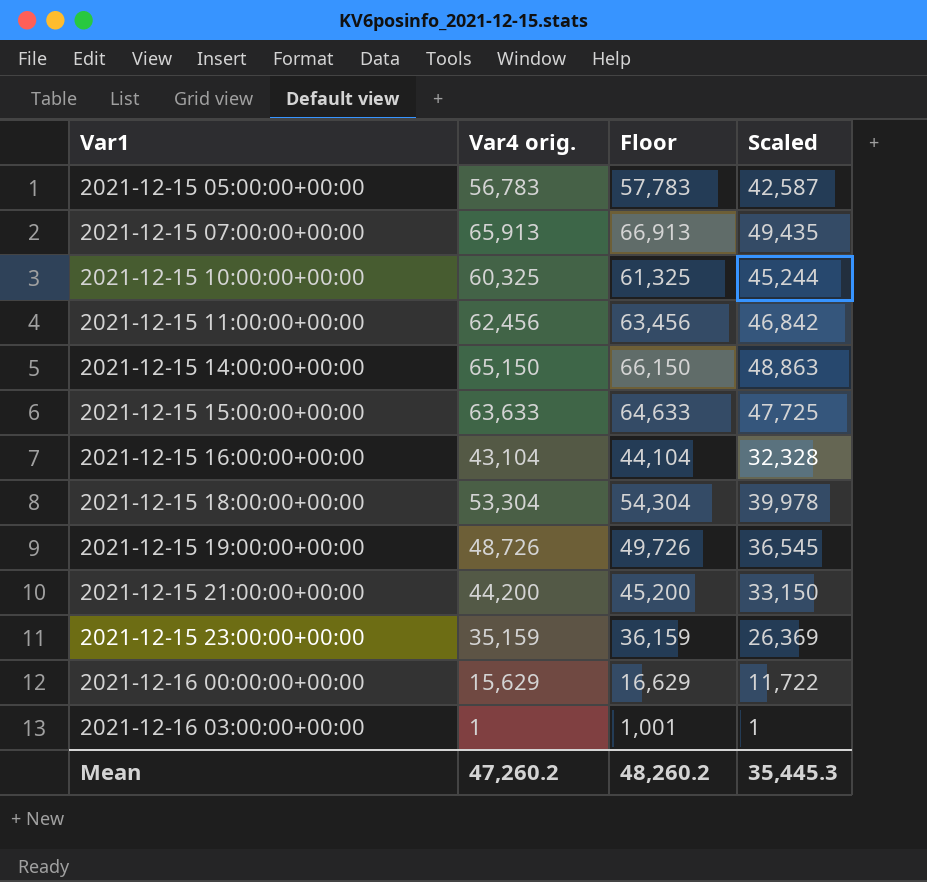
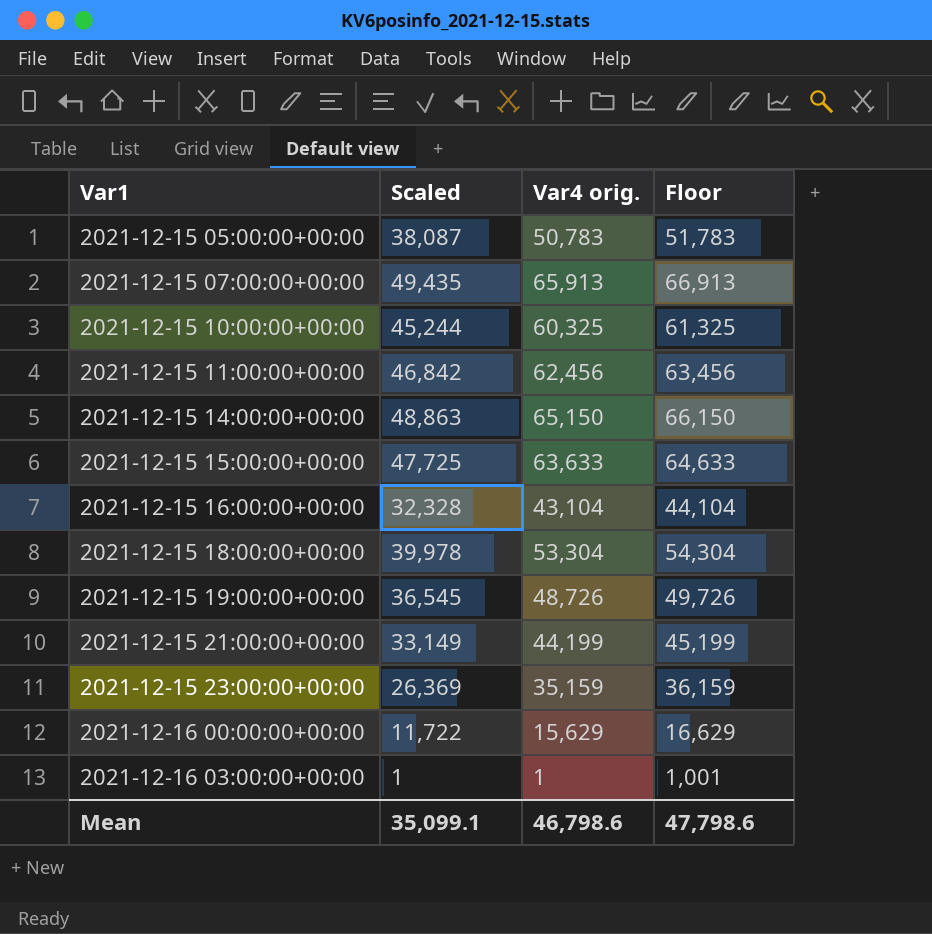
column Scaled | position: 4 -> 2
2021-12-15 05:00:00+00:00 | Scaled: 42,587 -> 38,087
2021-12-15 05:00:00+00:00 | Var4 orig.: 56,783 -> 50,783
2021-12-15 05:00:00+00:00 | Floor: 57,783 -> 51,783
2021-12-15 21:00:00+00:00 | Scaled: 33,150 -> 33,149
2021-12-15 21:00:00+00:00 | Var4 orig.: 44,200 -> 44,199
2021-12-15 21:00:00+00:00 | Floor: 45,200 -> 45,199
Mean | Scaled: 35,445.3 -> 35,099.1
Mean | Var4 orig.: 47,260.2 -> 46,798.6
Mean | Floor: 48,260.2 -> 47,798.6

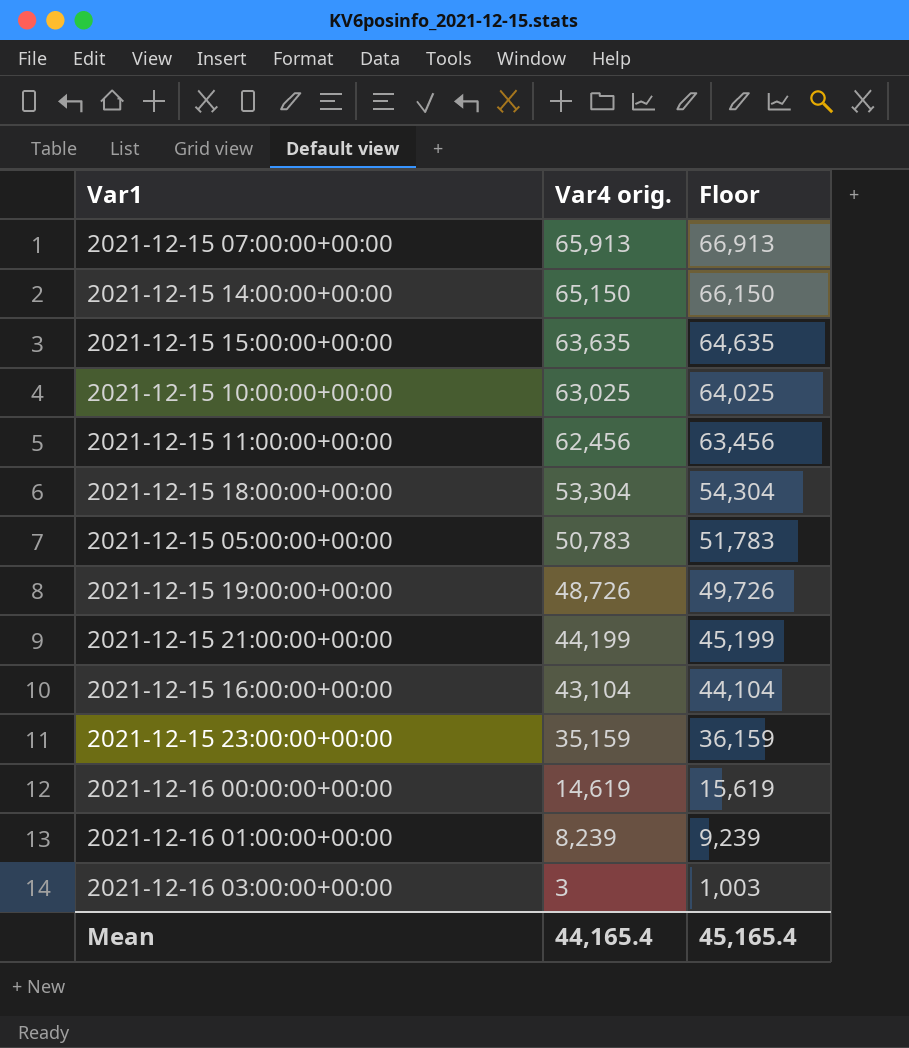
row order: Var1 ascending -> Var4 orig. descending
column Scaled | formula: [Var4 orig.] * 0.75 -> none
2021-12-15 15:00:00+00:00 | Var4 orig.: 63,633 -> 63,635
2021-12-15 15:00:00+00:00 | Floor: 64,633 -> 64,635
2021-12-15 10:00:00+00:00 | Var4 orig.: 60,325 -> 63,025
2021-12-15 10:00:00+00:00 | Floor: 61,325 -> 64,025
2021-12-16 00:00:00+00:00 | Var4 orig.: 15,629 -> 14,619
2021-12-16 00:00:00+00:00 | Floor: 16,629 -> 15,619
row 2021-12-16 01:00:00+00:00: none -> 8,239 | 9,239
2021-12-16 03:00:00+00:00 | Var4 orig.: 1 -> 3
2021-12-16 03:00:00+00:00 | Floor: 1,001 -> 1,003
Mean | Var4 orig.: 46,798.6 -> 44,165.4
Mean | Floor: 47,798.6 -> 45,165.4

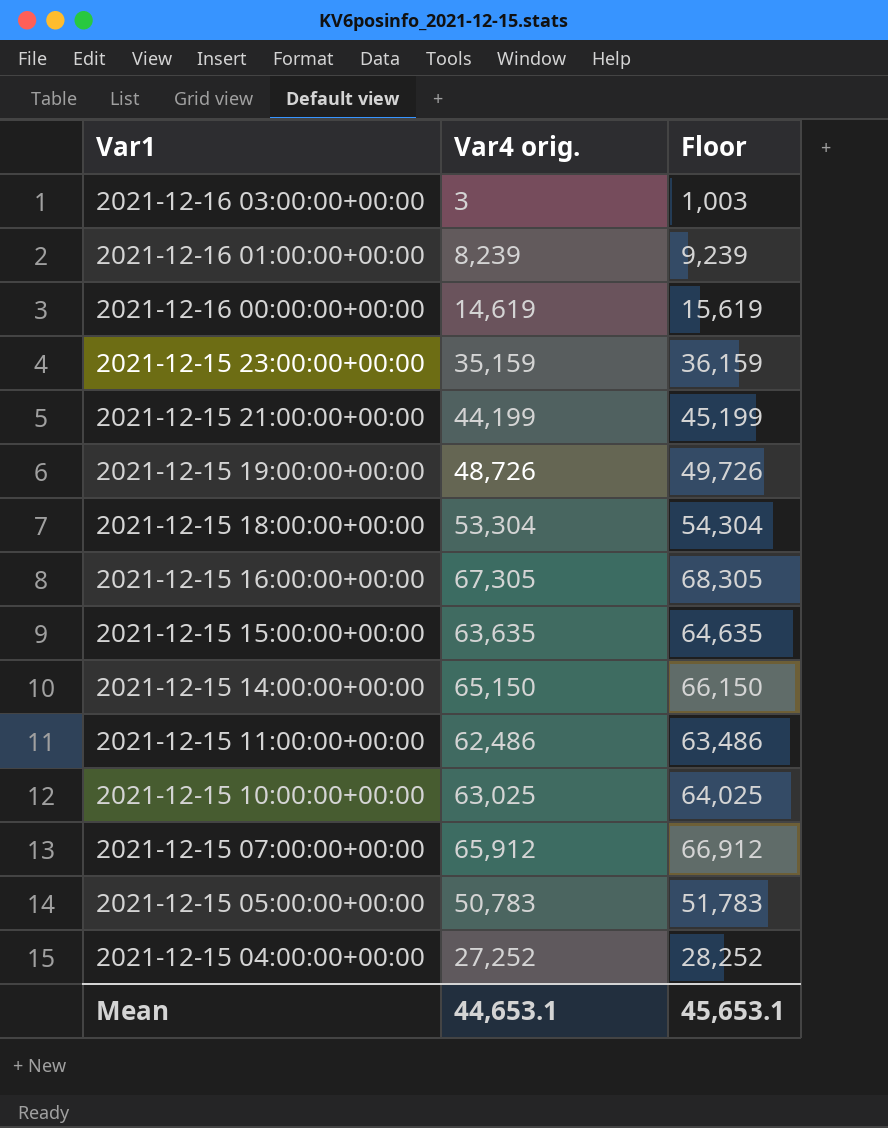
row order: Var4 orig. descending -> Var1 descending
2021-12-15 16:00:00+00:00 | Var4 orig.: 43,104 -> 67,305
2021-12-15 16:00:00+00:00 | Floor: 44,104 -> 68,305
2021-12-15 11:00:00+00:00 | Var4 orig.: 62,456 -> 62,486
2021-12-15 11:00:00+00:00 | Floor: 63,456 -> 63,486
2021-12-15 07:00:00+00:00 | Var4 orig.: 65,913 -> 65,912
2021-12-15 07:00:00+00:00 | Floor: 66,913 -> 66,912
row 2021-12-15 04:00:00+00:00: none -> 27,252 | 28,252
Mean | Var4 orig.: 44,165.4 -> 44,653.1
Mean | Floor: 45,165.4 -> 45,653.1

